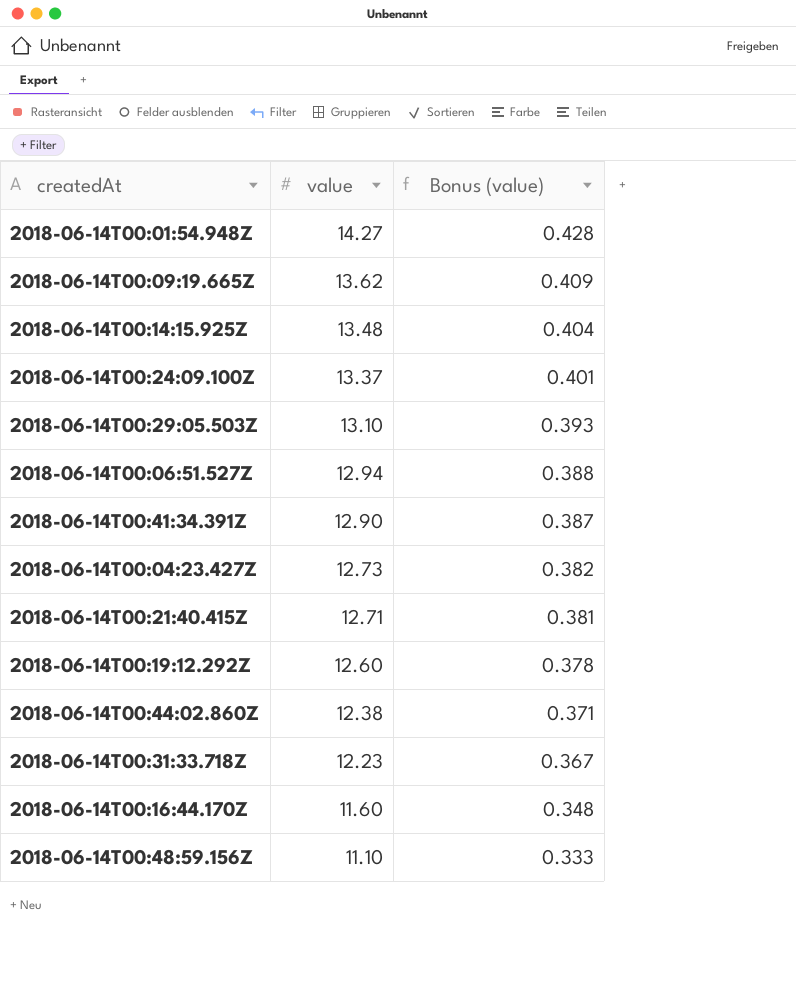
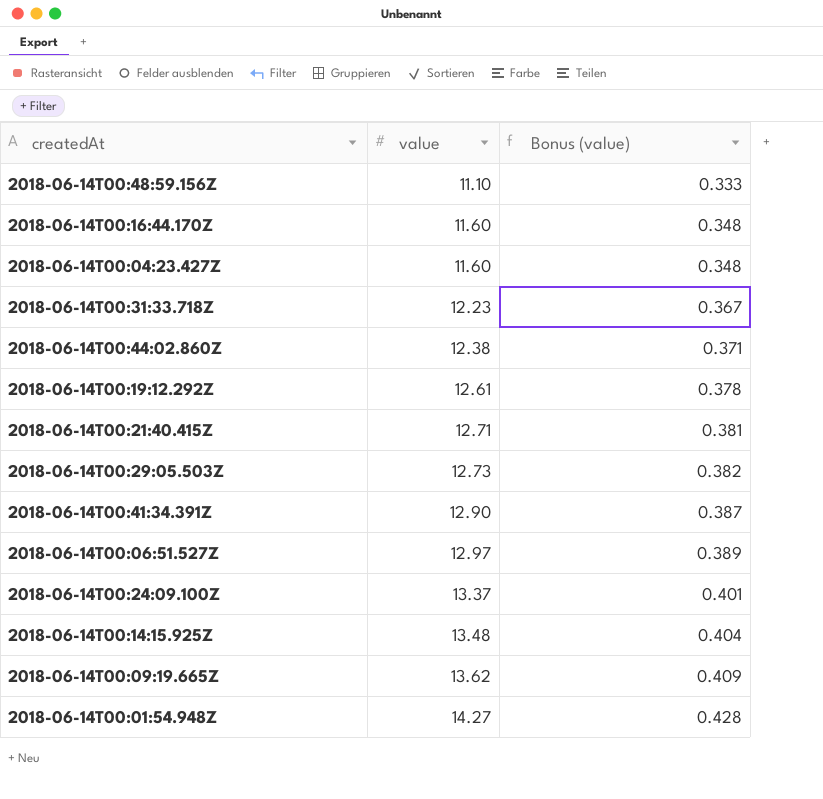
row order: value descending -> value ascending
2018-06-14T00:04:23.427Z | value: 12.73 -> 11.60
2018-06-14T00:04:23.427Z | Bonus (value): 0.382 -> 0.348
2018-06-14T00:19:12.292Z | value: 12.60 -> 12.61
2018-06-14T00:29:05.503Z | value: 13.10 -> 12.73
2018-06-14T00:29:05.503Z | Bonus (value): 0.393 -> 0.382
2018-06-14T00:06:51.527Z | value: 12.94 -> 12.97
2018-06-14T00:06:51.527Z | Bonus (value): 0.388 -> 0.389

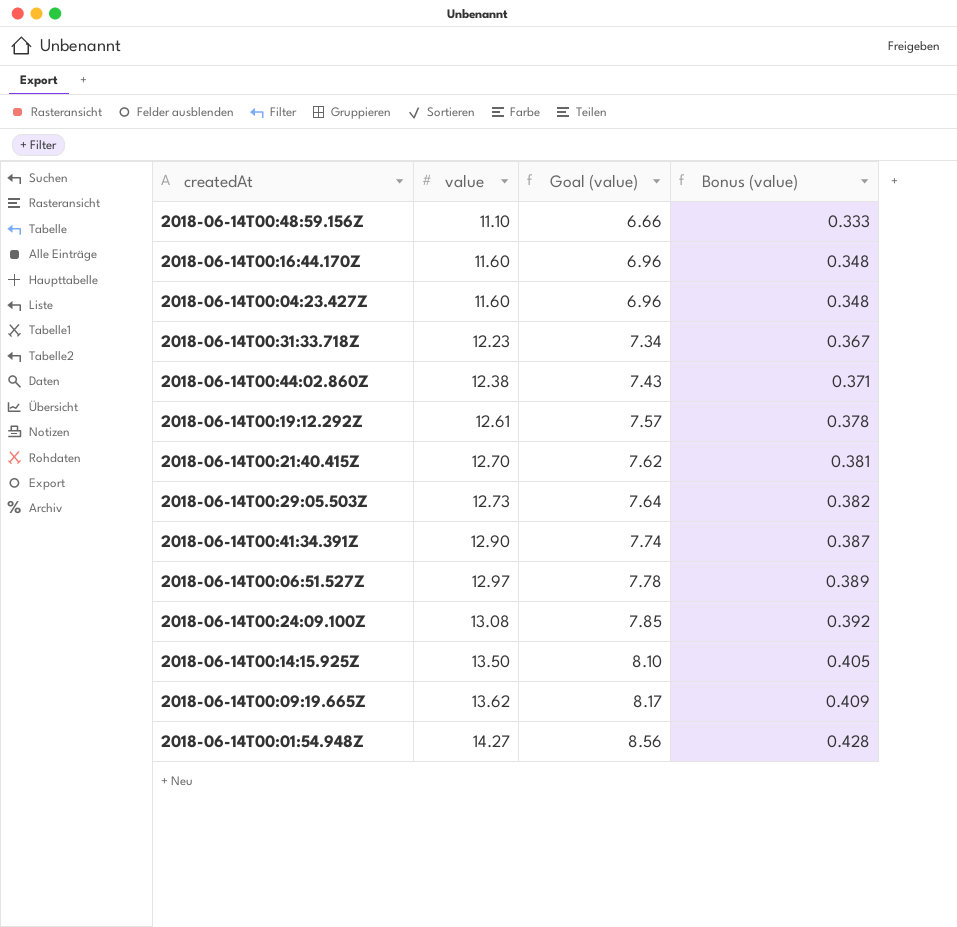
column Goal (value) | formula: none -> [value] * 0.6
2018-06-14T00:21:40.415Z | value: 12.71 -> 12.70
2018-06-14T00:24:09.100Z | value: 13.37 -> 13.08
2018-06-14T00:24:09.100Z | Bonus (value): 0.401 -> 0.392
2018-06-14T00:14:15.925Z | value: 13.48 -> 13.50
2018-06-14T00:14:15.925Z | Bonus (value): 0.404 -> 0.405

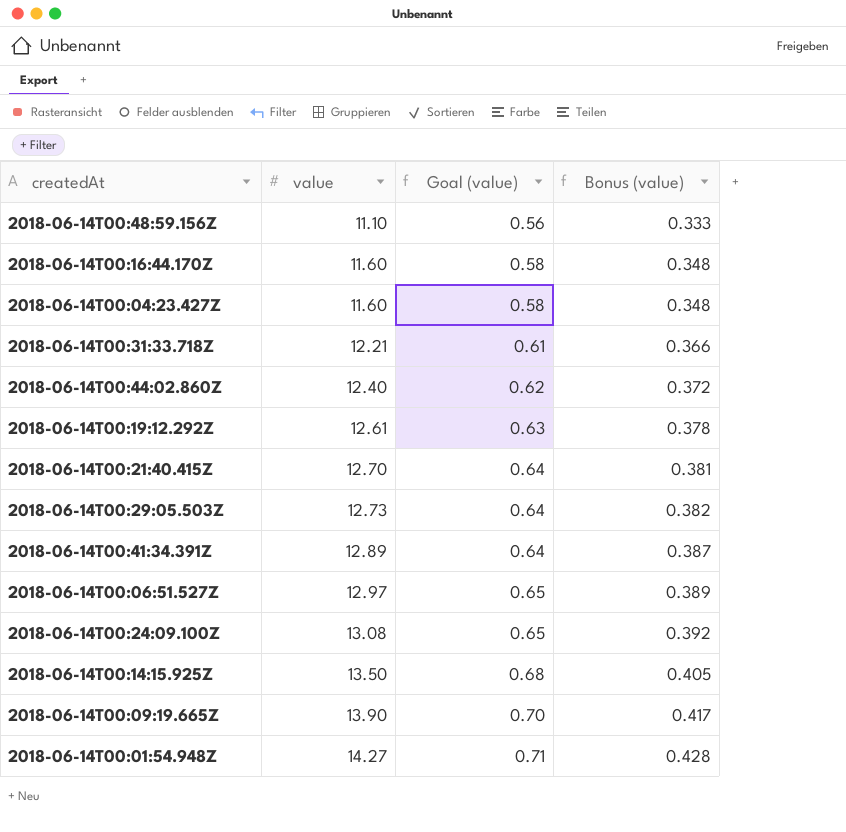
column Goal (value) | formula: [value] * 0.6 -> [value] * 0.05
2018-06-14T00:31:33.718Z | value: 12.23 -> 12.21
2018-06-14T00:31:33.718Z | Bonus (value): 0.367 -> 0.366
2018-06-14T00:44:02.860Z | value: 12.38 -> 12.40
2018-06-14T00:44:02.860Z | Bonus (value): 0.371 -> 0.372
2018-06-14T00:41:34.391Z | value: 12.90 -> 12.89
2018-06-14T00:09:19.665Z | value: 13.62 -> 13.90
2018-06-14T00:09:19.665Z | Bonus (value): 0.409 -> 0.417

